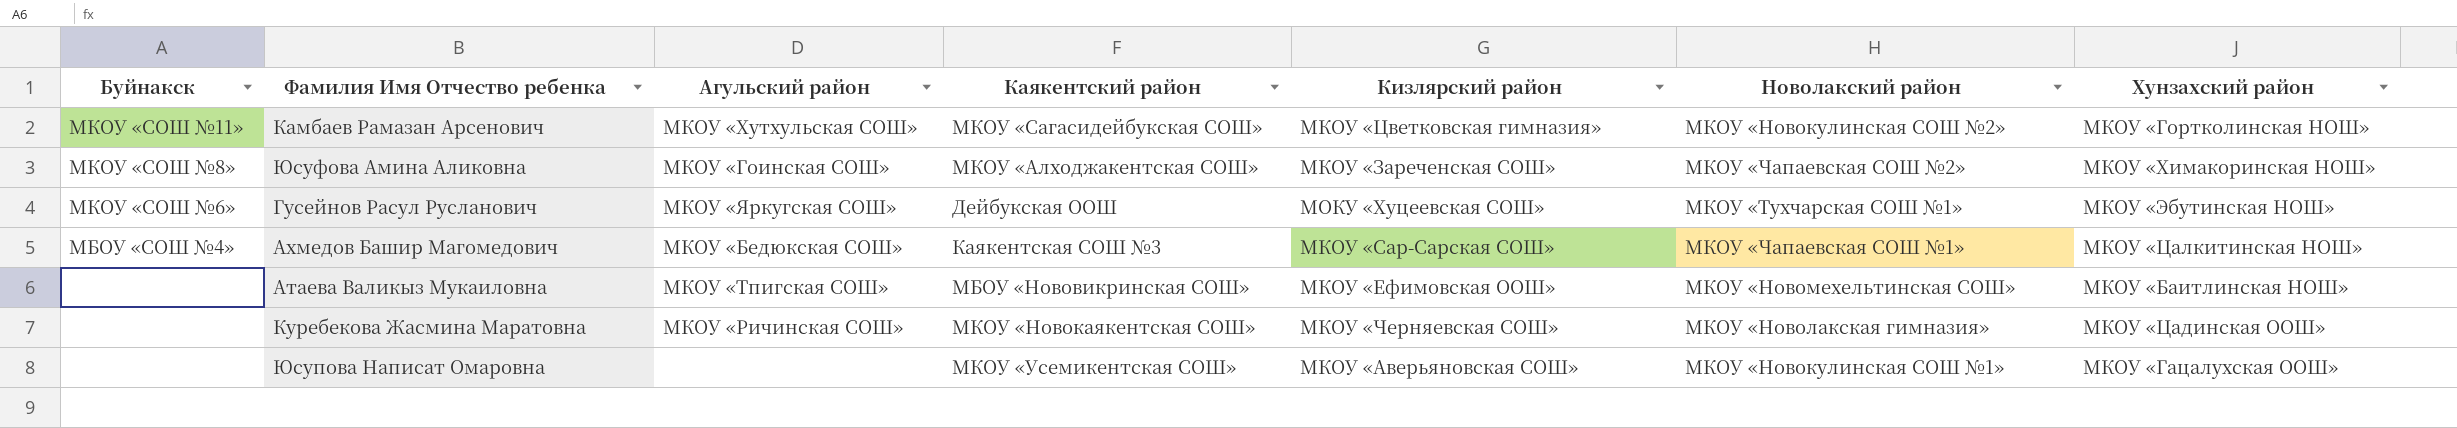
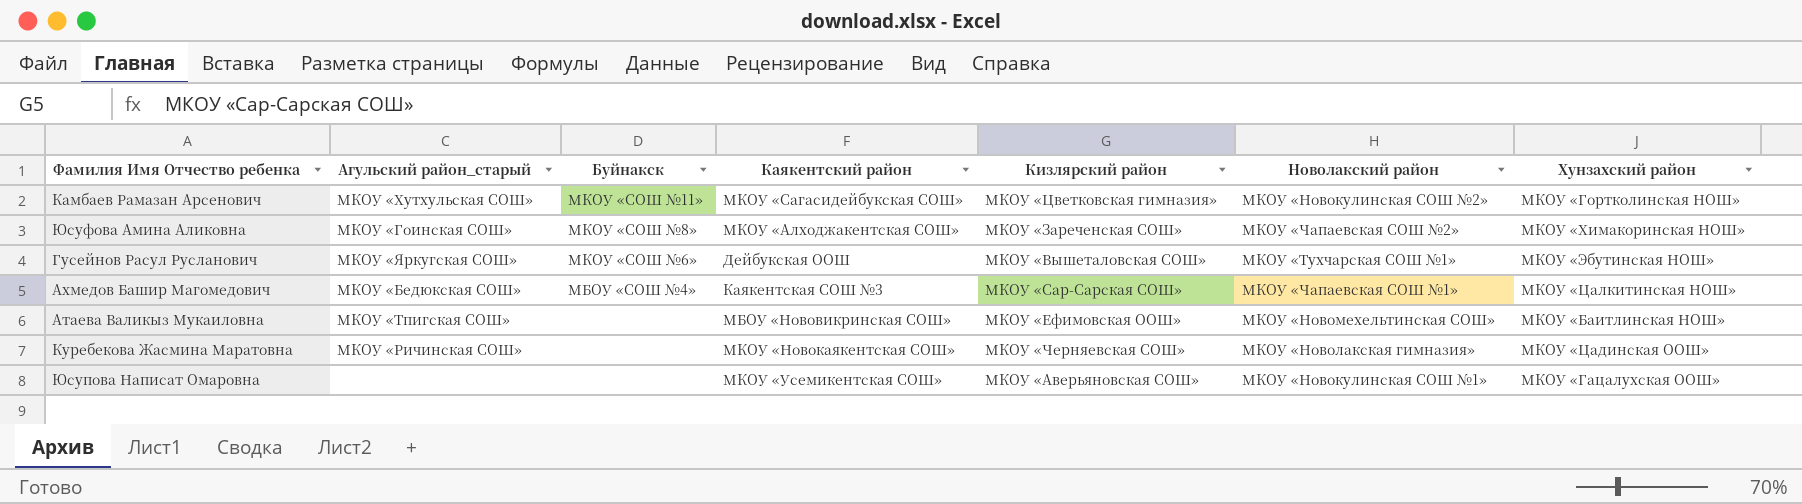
column name: Агульский район -> Агульский район_старый
column Буйнакск | position: 1 -> 3
Гусейнов Расул Русланович | Кизлярский район: МОКУ «Хуцеевская СОШ» -> МКОУ «Вышеталовская СОШ»

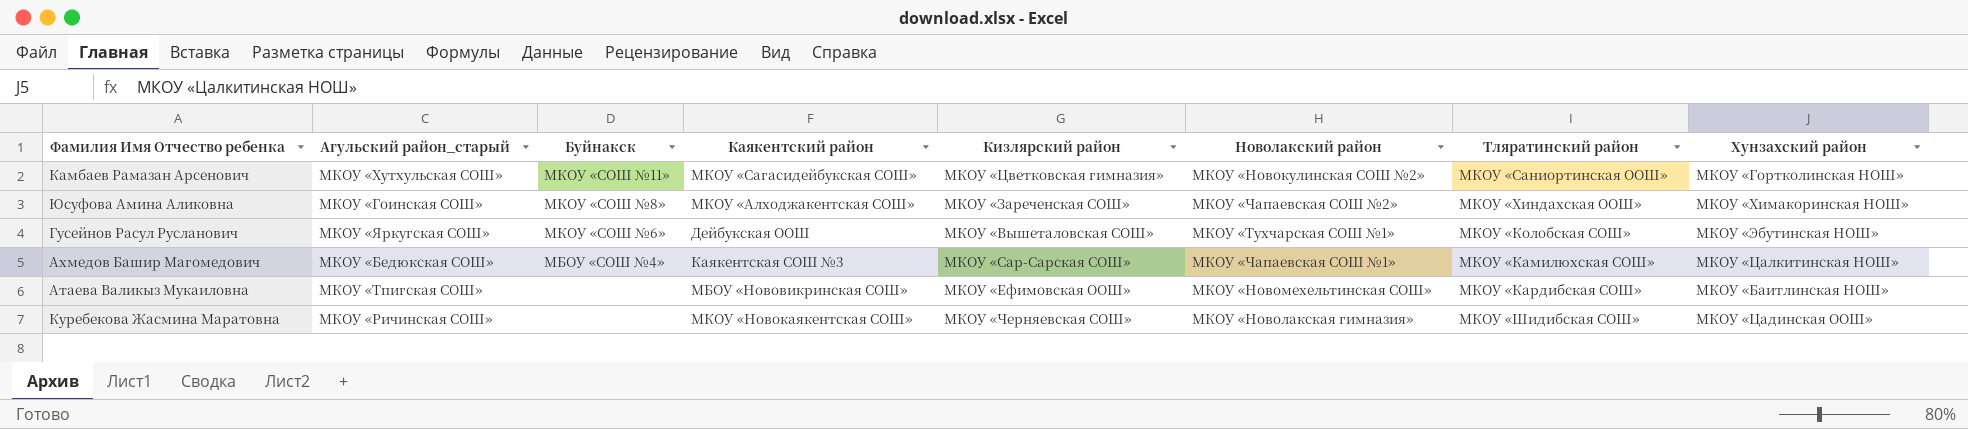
column Тляратинский район | position: none -> 7
row Юсупова Написат Омаровна: none | none | МКОУ «Усемикентская СОШ» | МКОУ «Аверьяновская СОШ» | МКОУ «Новокулинская СОШ №1» | МКОУ «Гацалухская ООШ» -> none

